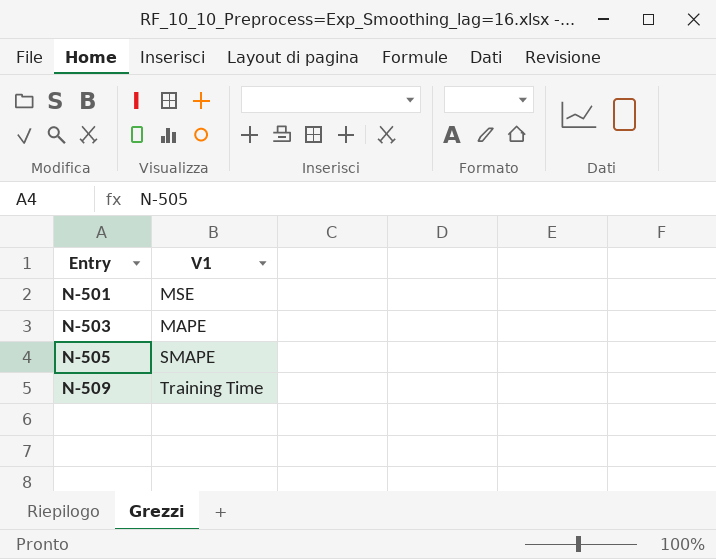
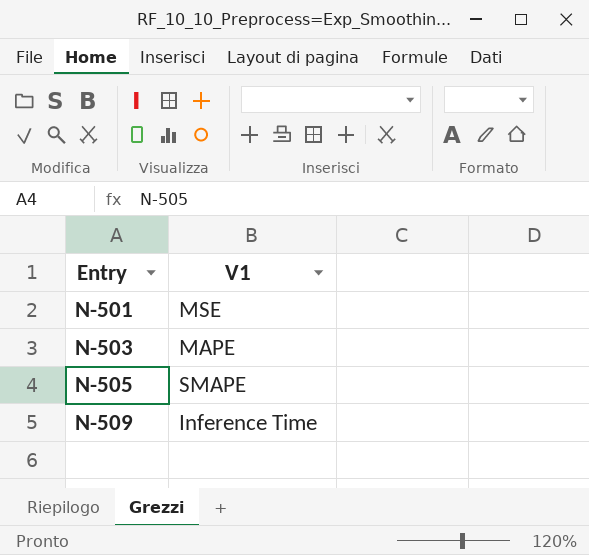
N-509 | V1: Training Time -> Inference Time

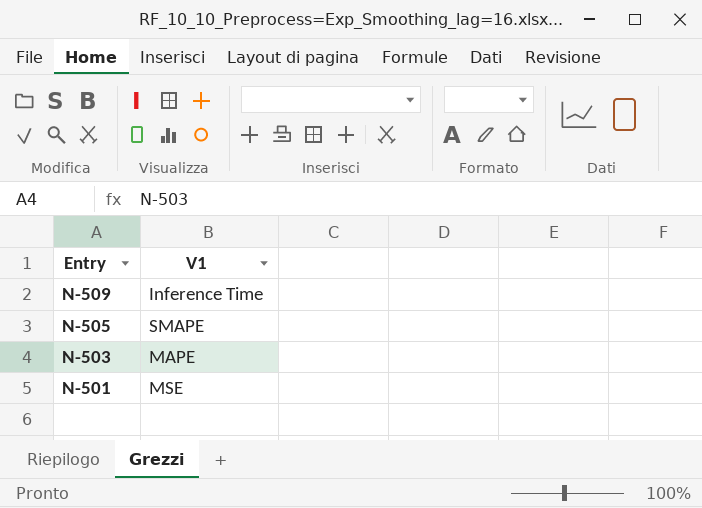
row order: Entry ascending -> Entry descending

